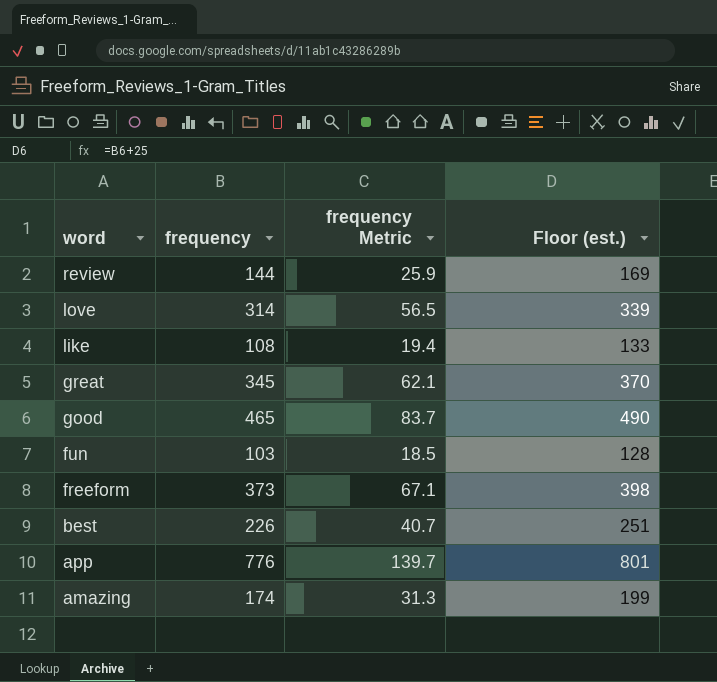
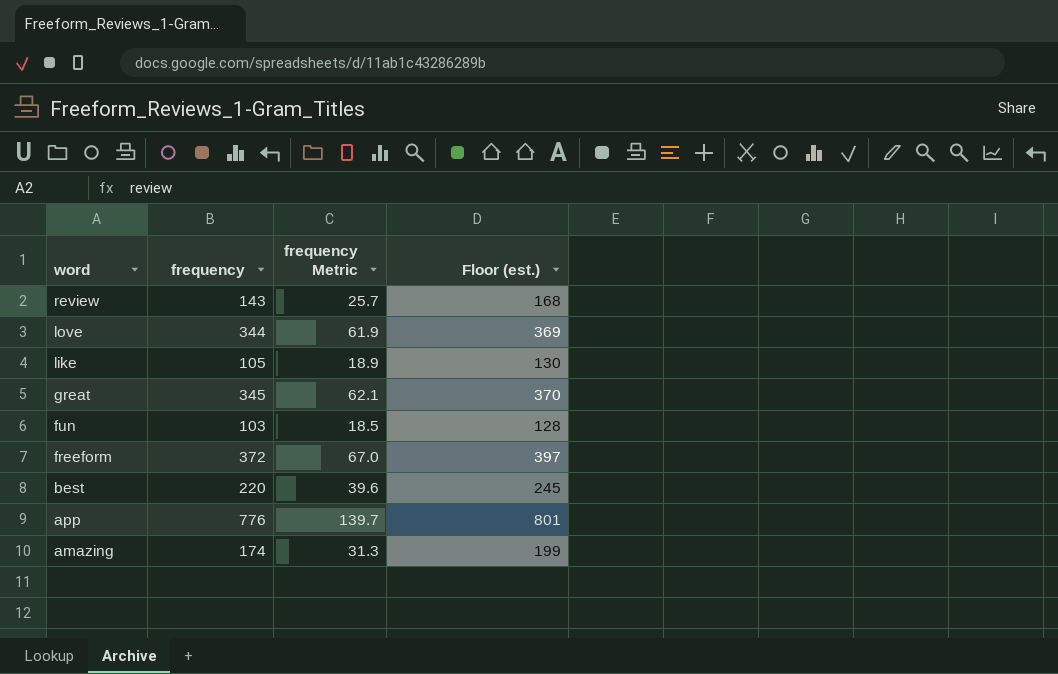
row good: 465 | 83.7 | 490 -> none
review | frequency: 144 -> 143
review | frequency Metric: 25.9 -> 25.7
review | Floor (est.): 169 -> 168
love | frequency: 314 -> 344
love | frequency Metric: 56.5 -> 61.9
love | Floor (est.): 339 -> 369
like | frequency: 108 -> 105
like | frequency Metric: 19.4 -> 18.9
like | Floor (est.): 133 -> 130
freeform | frequency: 373 -> 372
freeform | frequency Metric: 67.1 -> 67.0
freeform | Floor (est.): 398 -> 397
best | frequency: 226 -> 220
best | frequency Metric: 40.7 -> 39.6
best | Floor (est.): 251 -> 245

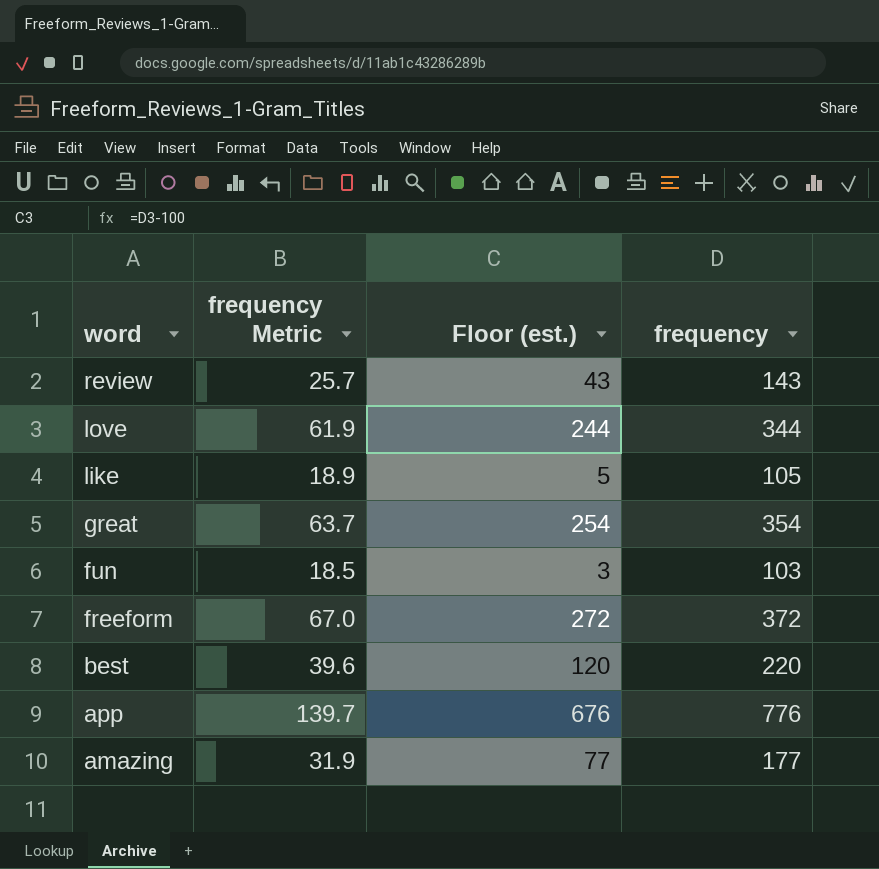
column Floor (est.) | formula: [frequency] + 25 -> [frequency] - 100
column frequency | position: 2 -> 4
great | frequency Metric: 62.1 -> 63.7
great | frequency: 345 -> 354
amazing | frequency Metric: 31.3 -> 31.9
amazing | frequency: 174 -> 177

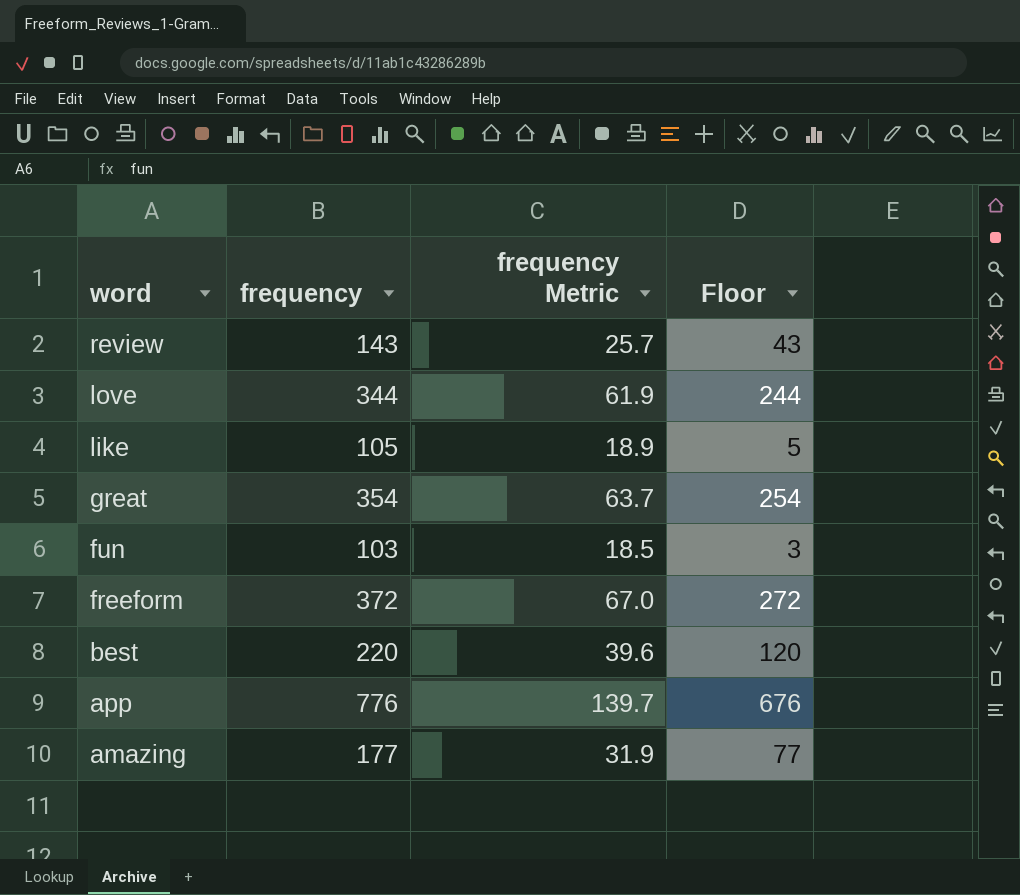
column frequency | position: 4 -> 2
column name: Floor (est.) -> Floor

